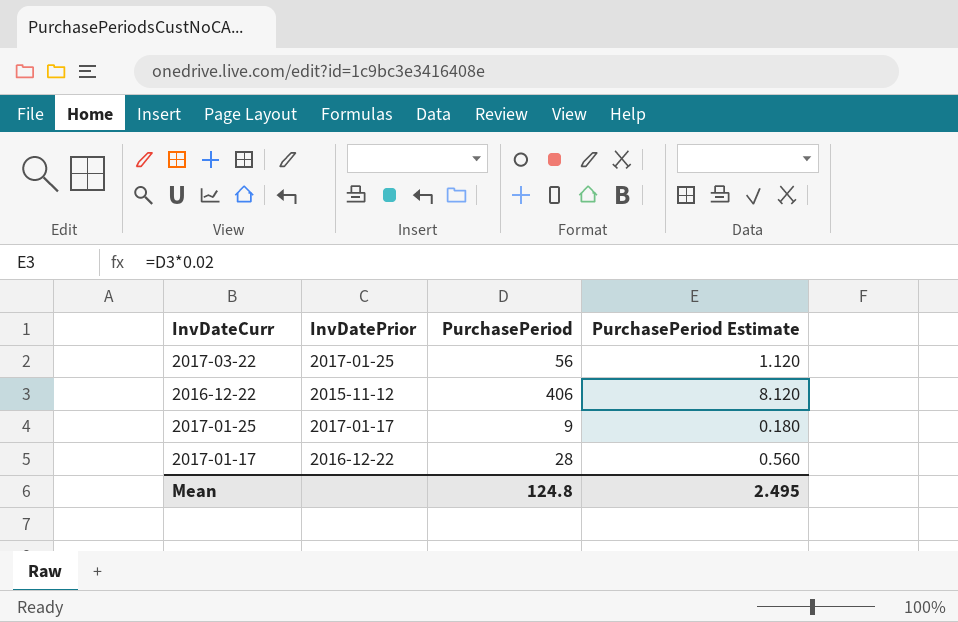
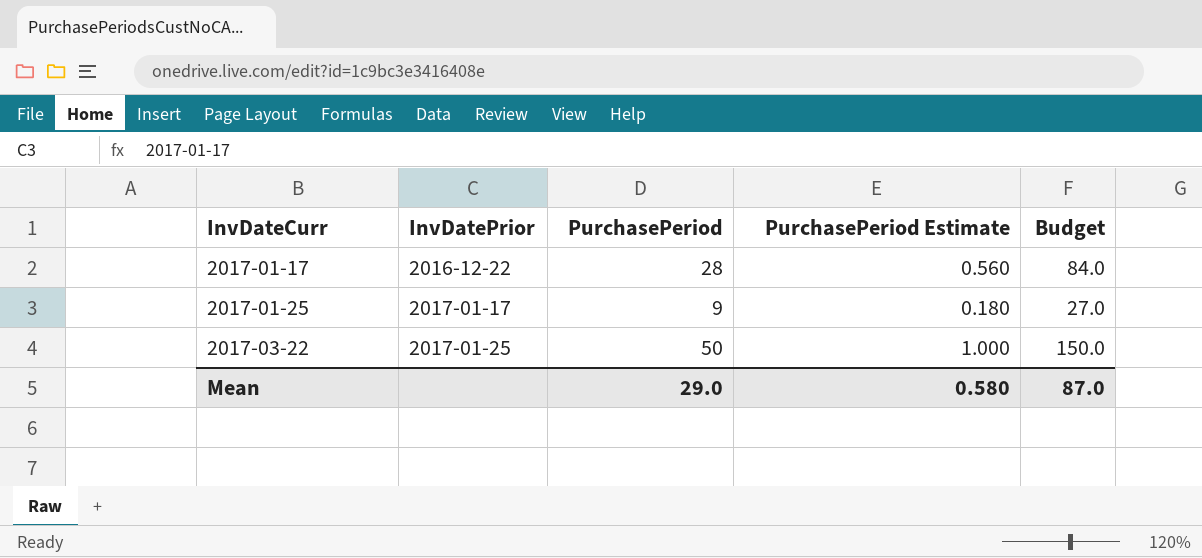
row order: none -> InvDateCurr ascending
column Budget | formula: none -> [PurchasePeriod] * 3
row 2016-12-22: 2015-11-12 | 406 | 8.120 -> none
2017-03-22 | PurchasePeriod: 56 -> 50
2017-03-22 | PurchasePeriod Estimate: 1.120 -> 1.000
Mean | PurchasePeriod: 124.8 -> 29.0
Mean | PurchasePeriod Estimate: 2.495 -> 0.580

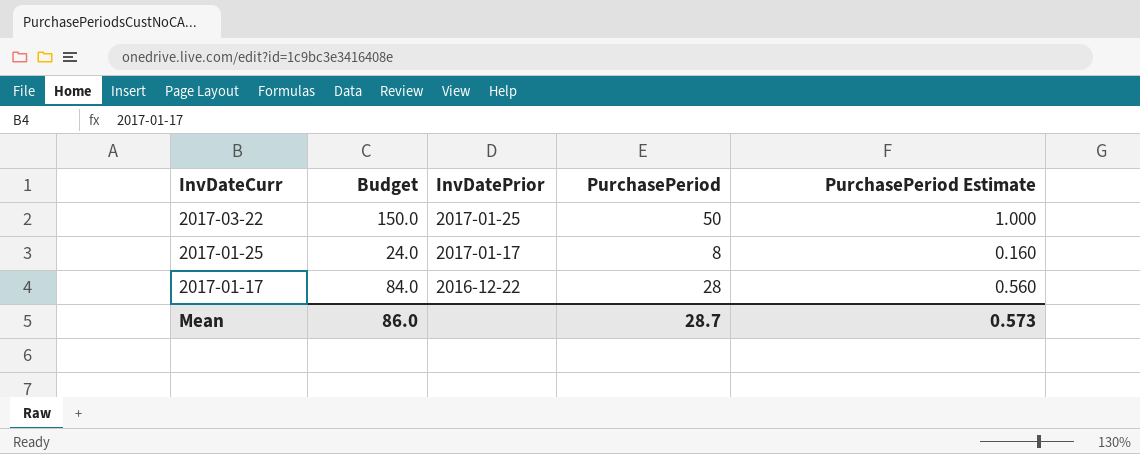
row order: InvDateCurr ascending -> InvDateCurr descending
column Budget | position: 5 -> 2
2017-01-25 | Budget: 27.0 -> 24.0
2017-01-25 | PurchasePeriod: 9 -> 8
2017-01-25 | PurchasePeriod Estimate: 0.180 -> 0.160
Mean | Budget: 87.0 -> 86.0
Mean | PurchasePeriod: 29.0 -> 28.7
Mean | PurchasePeriod Estimate: 0.580 -> 0.573

